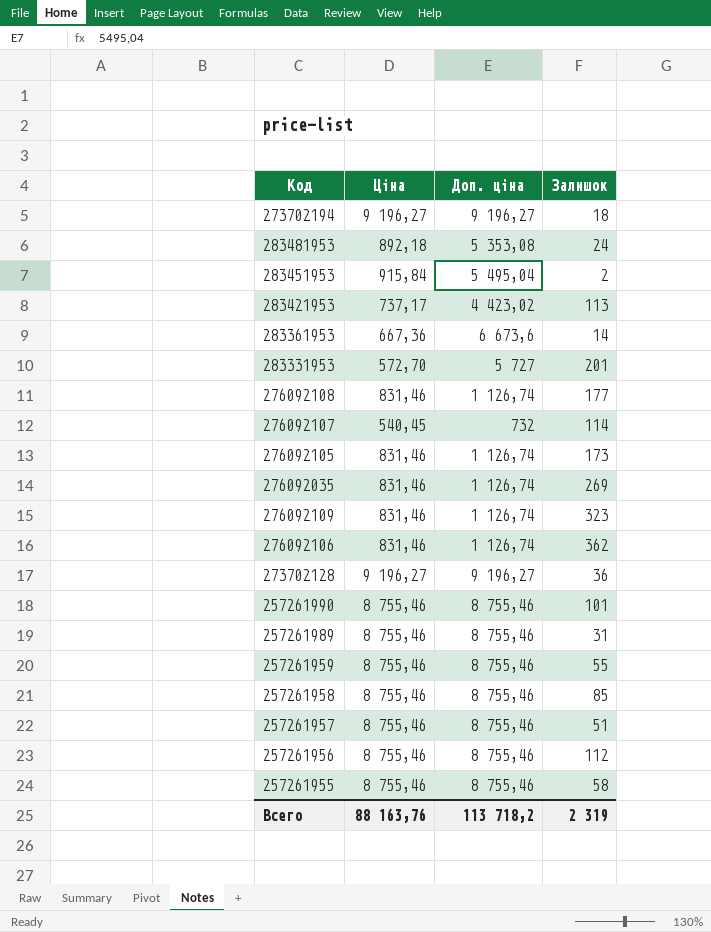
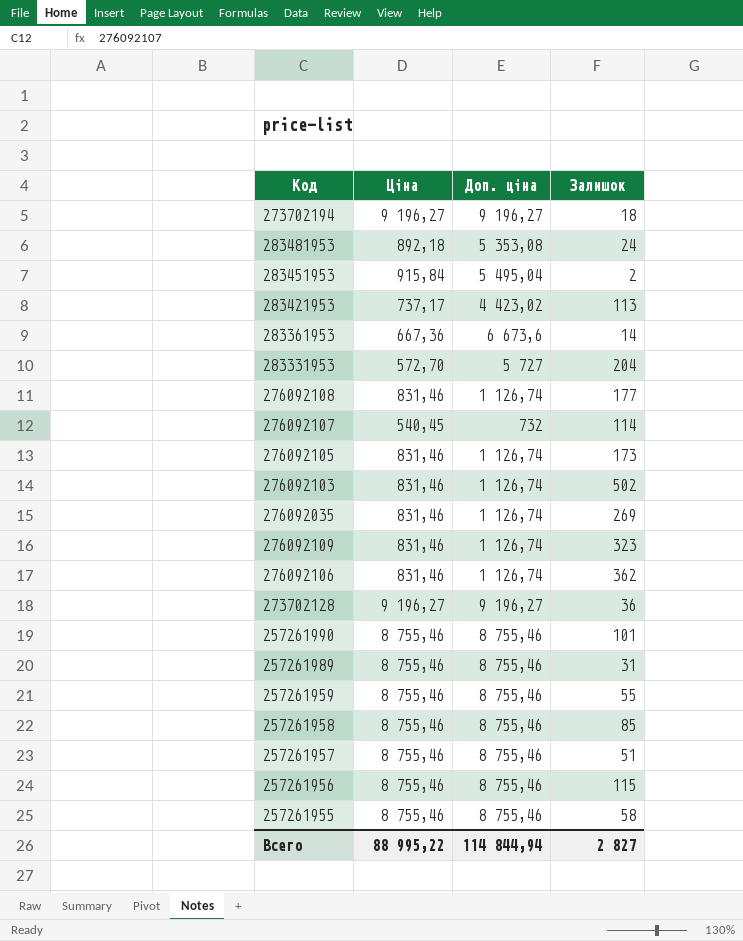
283331953 | Залишок: 201 -> 204
row 276092103: none -> 831,46 | 1 126,74 | 502
257261956 | Залишок: 112 -> 115
Всего | Ціна: 88 163,76 -> 88 995,22
Всего | Доп. ціна: 113 718,2 -> 114 844,94
Всего | Залишок: 2 319 -> 2 827

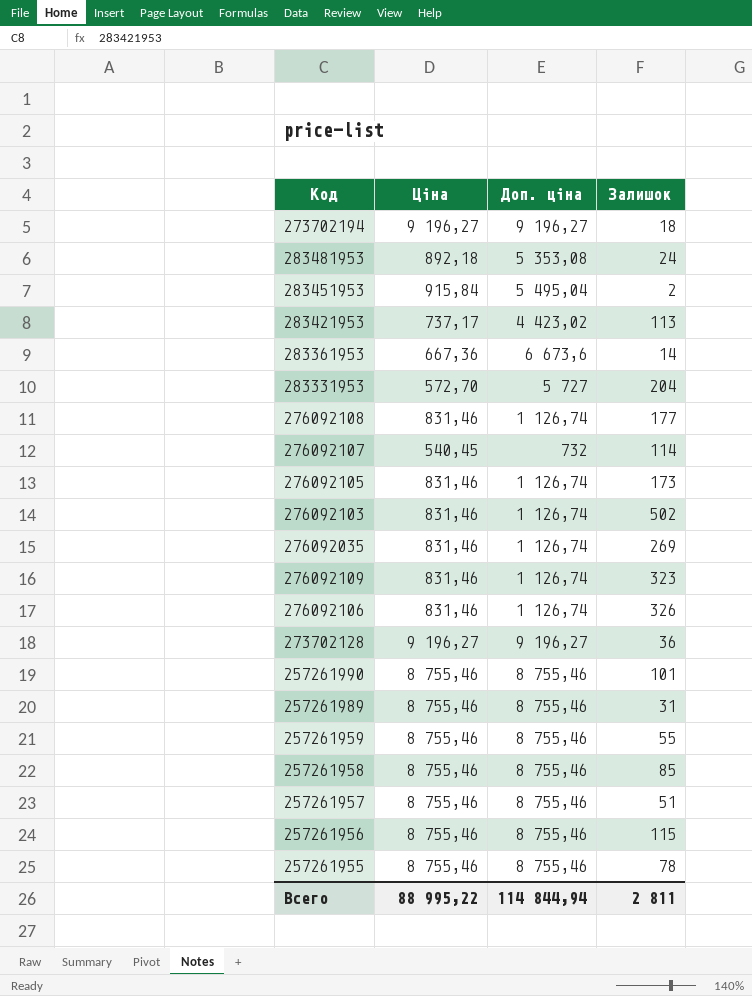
276092106 | Залишок: 362 -> 326
257261955 | Залишок: 58 -> 78
Всего | Залишок: 2 827 -> 2 811

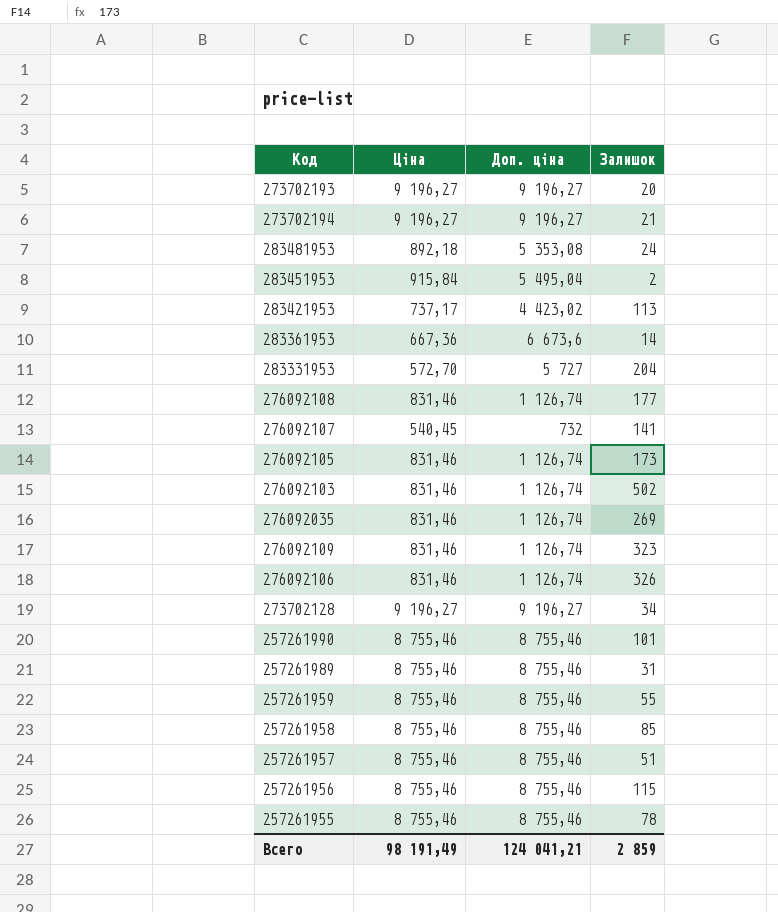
row 273702193: none -> 9 196,27 | 9 196,27 | 20
273702194 | Залишок: 18 -> 21
276092107 | Залишок: 114 -> 141
273702128 | Залишок: 36 -> 34
Всего | Ціна: 88 995,22 -> 98 191,49
Всего | Доп. ціна: 114 844,94 -> 124 041,21
Всего | Залишок: 2 811 -> 2 859

